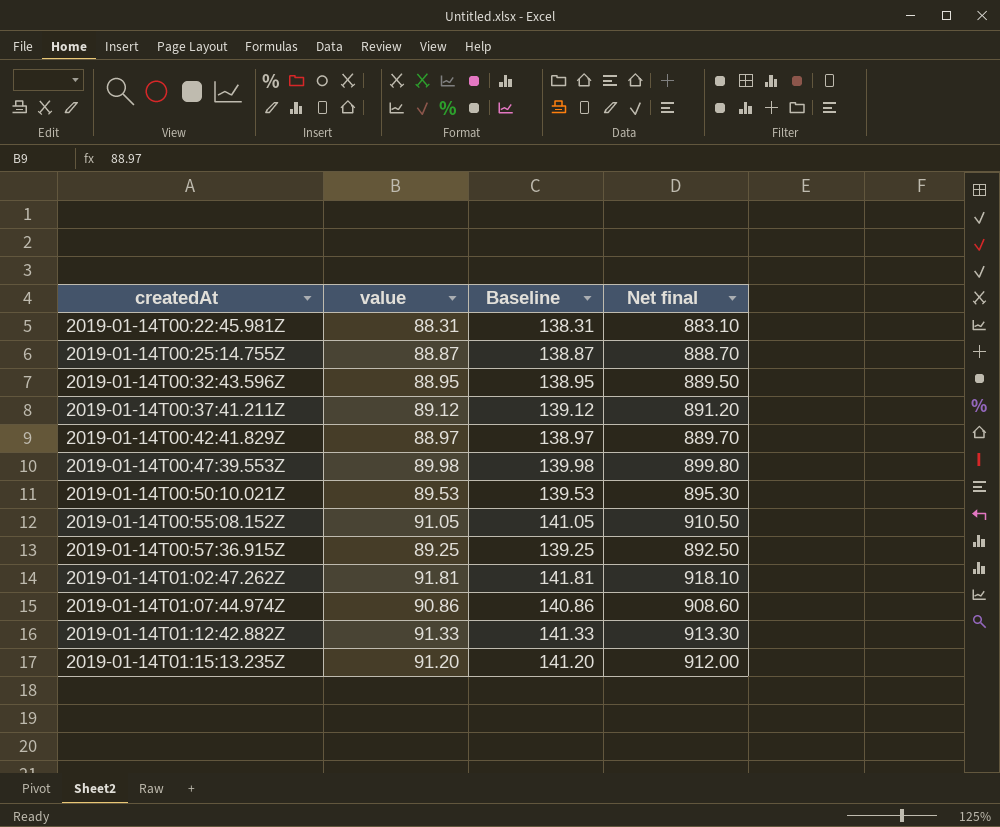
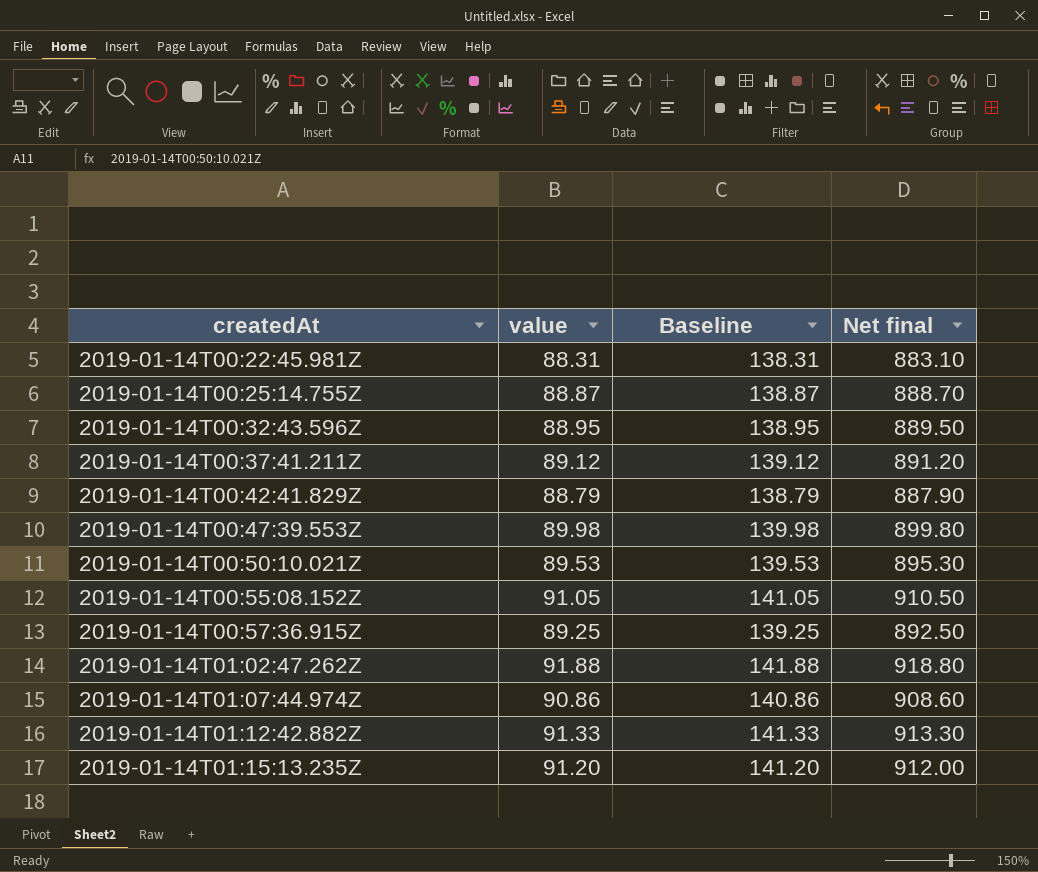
2019-01-14T00:42:41.829Z | value: 88.97 -> 88.79
2019-01-14T00:42:41.829Z | Baseline: 138.97 -> 138.79
2019-01-14T00:42:41.829Z | Net final: 889.70 -> 887.90
2019-01-14T01:02:47.262Z | value: 91.81 -> 91.88
2019-01-14T01:02:47.262Z | Baseline: 141.81 -> 141.88
2019-01-14T01:02:47.262Z | Net final: 918.10 -> 918.80

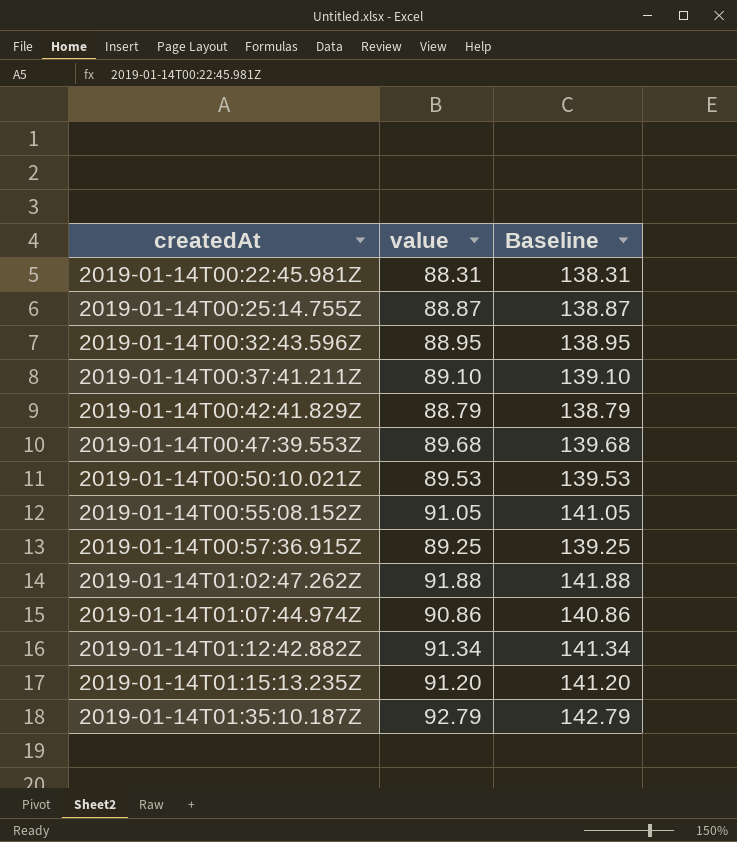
column Net final | formula: [value] * 10 -> none
2019-01-14T00:37:41.211Z | value: 89.12 -> 89.10
2019-01-14T00:37:41.211Z | Baseline: 139.12 -> 139.10
2019-01-14T00:47:39.553Z | value: 89.98 -> 89.68
2019-01-14T00:47:39.553Z | Baseline: 139.98 -> 139.68
2019-01-14T01:12:42.882Z | value: 91.33 -> 91.34
2019-01-14T01:12:42.882Z | Baseline: 141.33 -> 141.34
row 2019-01-14T01:35:10.187Z: none -> 92.79 | 142.79

